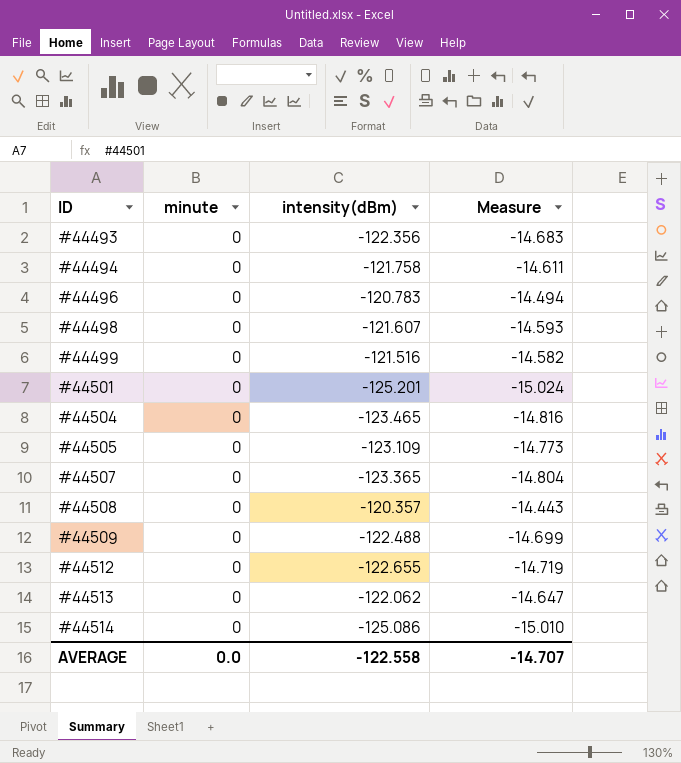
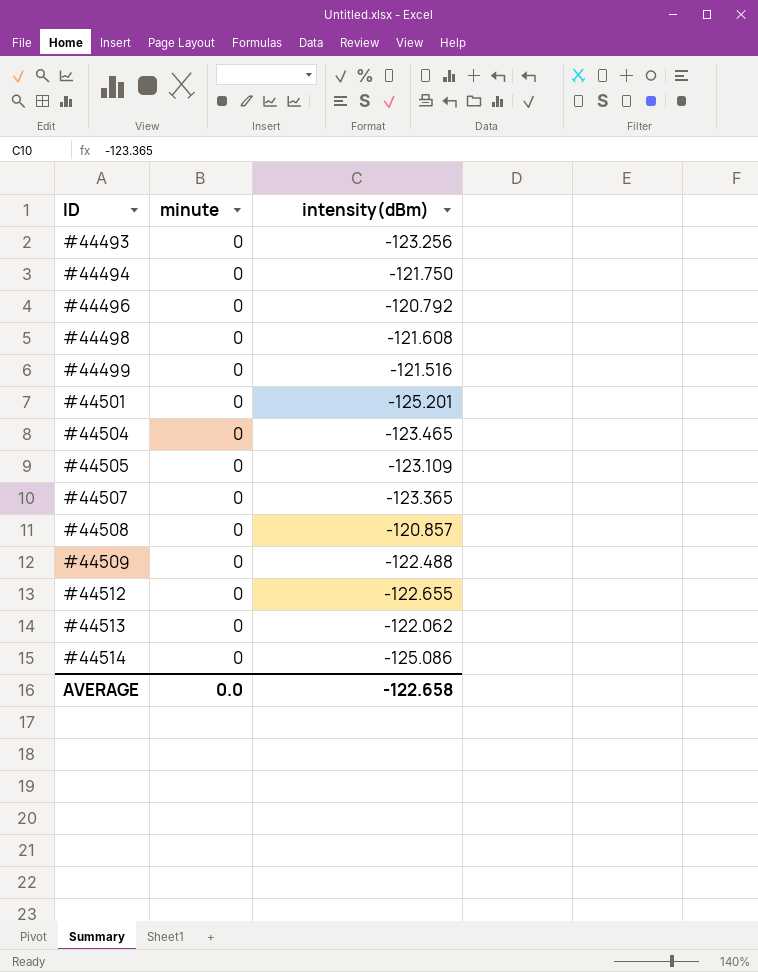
column Measure | formula: [intensity(dBm)] * 0.12 -> none
#44493 | intensity(dBm): -122.356 -> -123.256
#44494 | intensity(dBm): -121.758 -> -121.750
#44496 | intensity(dBm): -120.783 -> -120.792
#44498 | intensity(dBm): -121.607 -> -121.608
#44508 | intensity(dBm): -120.357 -> -120.857
AVERAGE | intensity(dBm): -122.558 -> -122.658

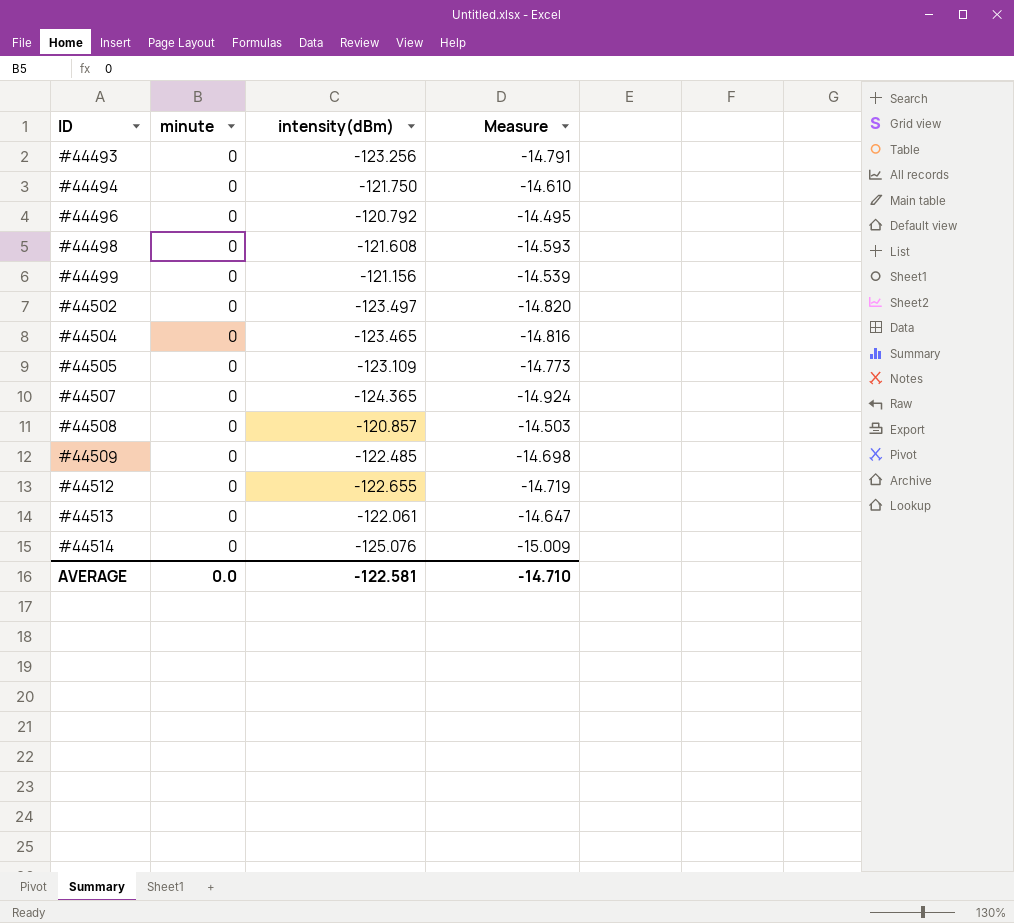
column Measure | formula: none -> [intensity(dBm)] * 0.12
row #44501: 0 | -125.201 -> none
#44499 | intensity(dBm): -121.516 -> -121.156
row #44502: none -> 0 | -123.497 | -14.820
#44507 | intensity(dBm): -123.365 -> -124.365
#44509 | intensity(dBm): -122.488 -> -122.485
#44513 | intensity(dBm): -122.062 -> -122.061
#44514 | intensity(dBm): -125.086 -> -125.076
AVERAGE | intensity(dBm): -122.658 -> -122.581

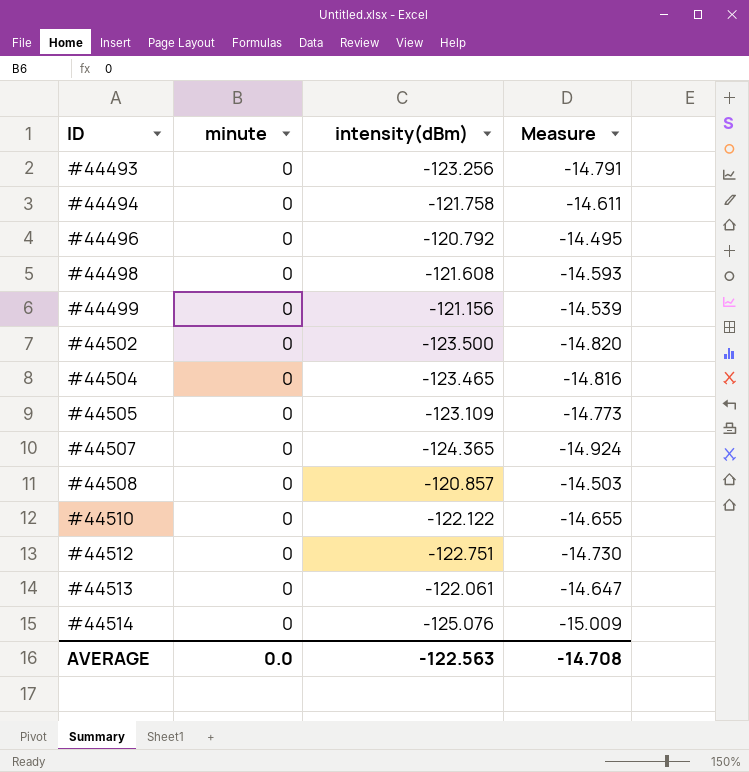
row #44509: 0 | -122.485 | -14.698 -> none
#44494 | intensity(dBm): -121.750 -> -121.758
#44494 | Measure: -14.610 -> -14.611
#44502 | intensity(dBm): -123.497 -> -123.500
row #44510: none -> 0 | -122.122 | -14.655
#44512 | intensity(dBm): -122.655 -> -122.751
#44512 | Measure: -14.719 -> -14.730
AVERAGE | intensity(dBm): -122.581 -> -122.563
AVERAGE | Measure: -14.710 -> -14.708

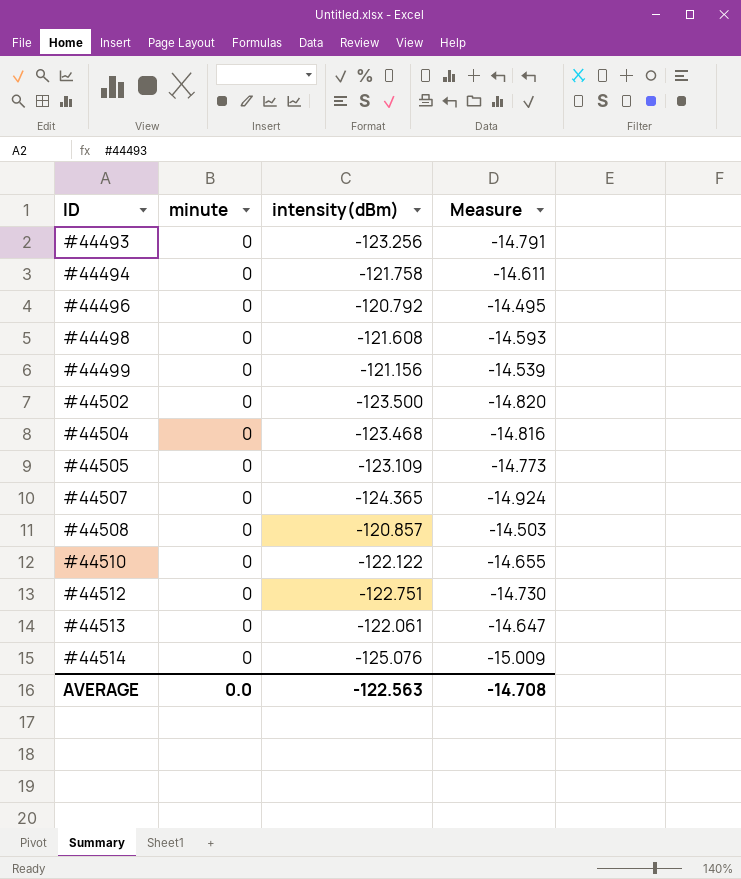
#44504 | intensity(dBm): -123.465 -> -123.468

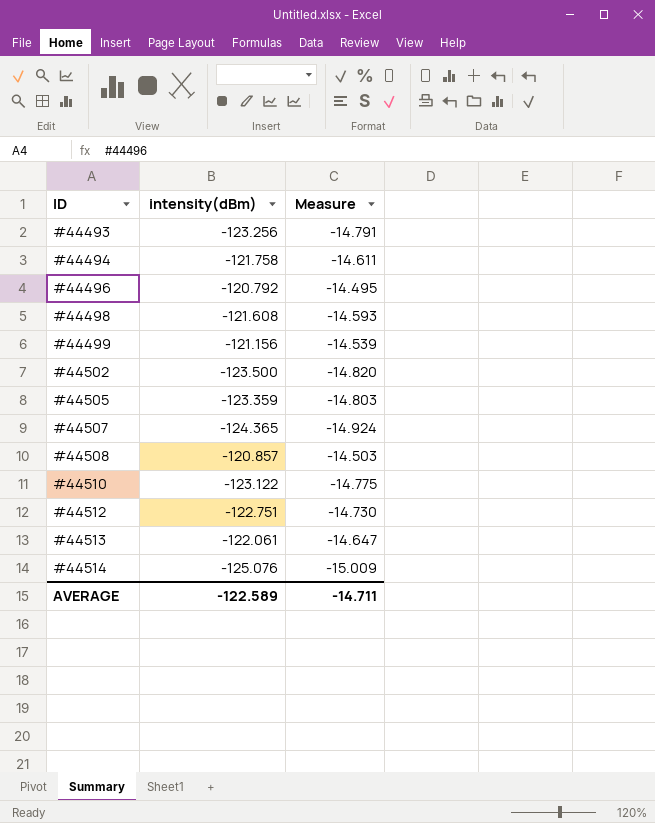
column minute | position: 2 -> none
row #44504: 0 | -123.468 | -14.816 -> none
#44505 | intensity(dBm): -123.109 -> -123.359
#44505 | Measure: -14.773 -> -14.803
#44510 | intensity(dBm): -122.122 -> -123.122
#44510 | Measure: -14.655 -> -14.775
AVERAGE | intensity(dBm): -122.563 -> -122.589
AVERAGE | Measure: -14.708 -> -14.711

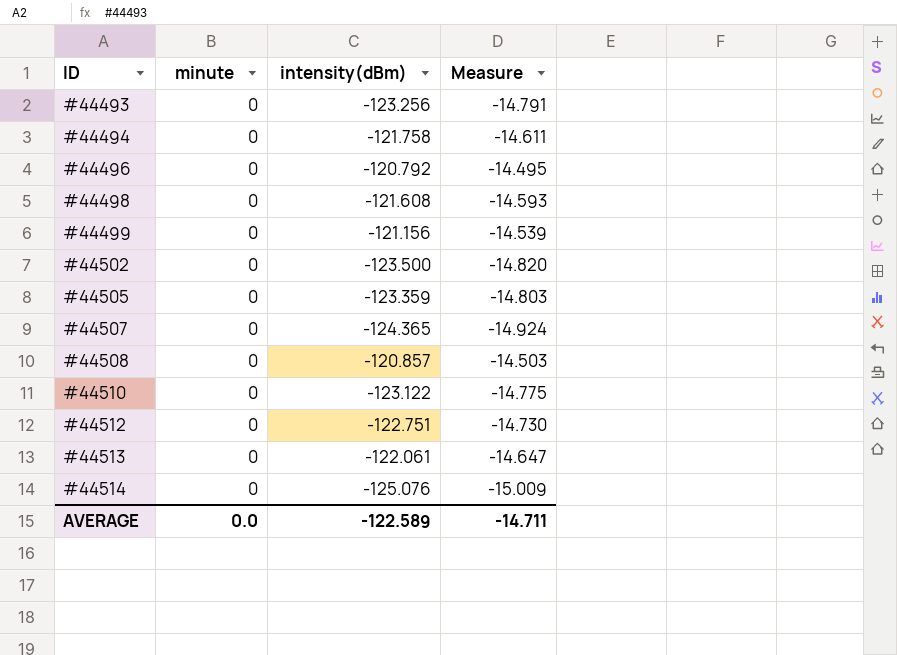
column minute | position: none -> 2

